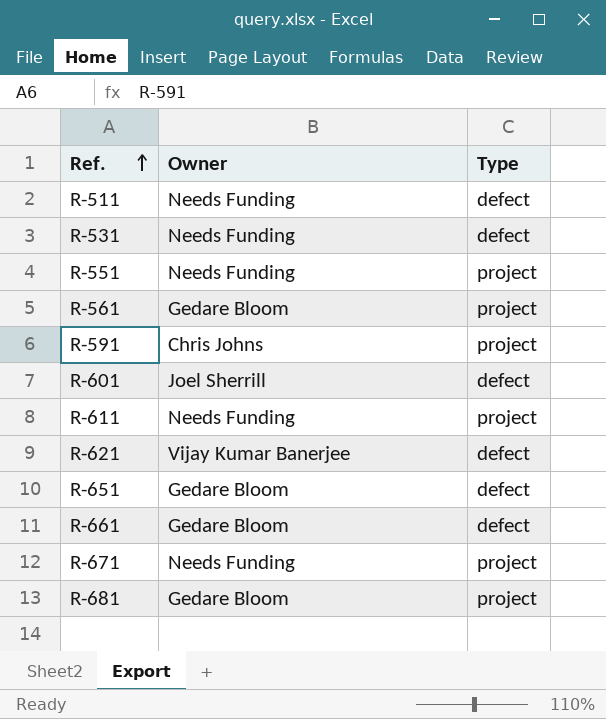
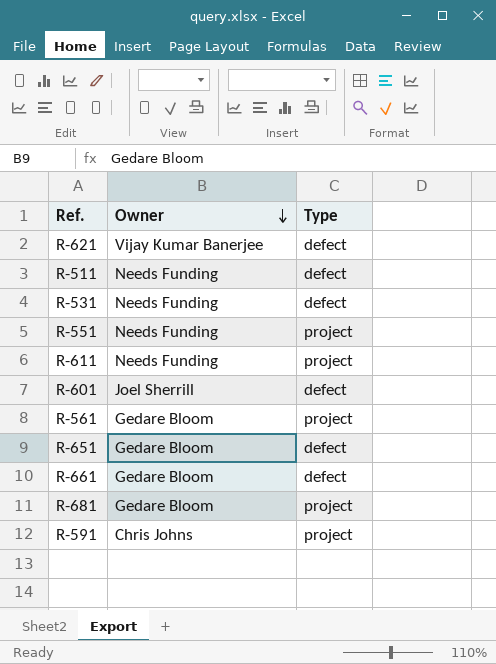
row order: Ref. ascending -> Owner descending
row R-671: Needs Funding | project -> none

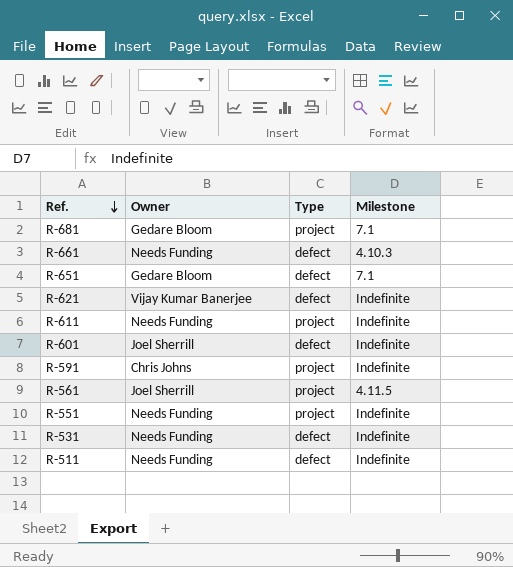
row order: Owner descending -> Ref. descending
column Milestone | position: none -> 4
R-661 | Owner: Gedare Bloom -> Needs Funding
R-561 | Owner: Gedare Bloom -> Joel Sherrill

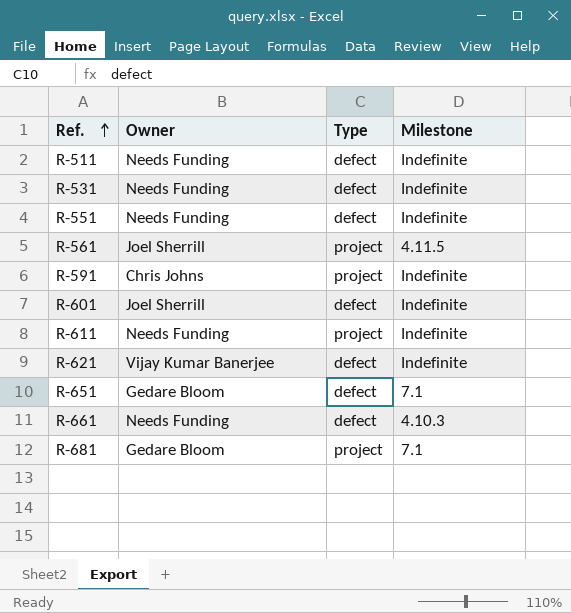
row order: Ref. descending -> Ref. ascending
R-551 | Type: project -> defect

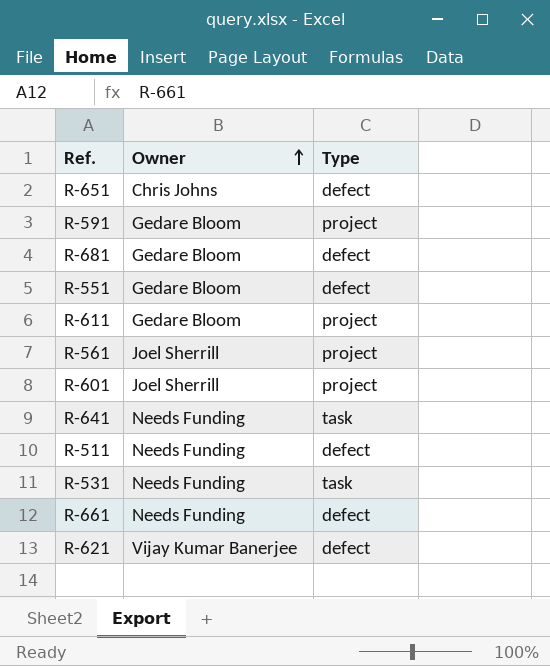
row order: Ref. ascending -> Owner ascending
column Milestone | position: 4 -> none
R-651 | Owner: Gedare Bloom -> Chris Johns
R-591 | Owner: Chris Johns -> Gedare Bloom
R-681 | Type: project -> defect
R-551 | Owner: Needs Funding -> Gedare Bloom
R-611 | Owner: Needs Funding -> Gedare Bloom
R-601 | Type: defect -> project
row R-641: none -> Needs Funding | task
R-531 | Type: defect -> task

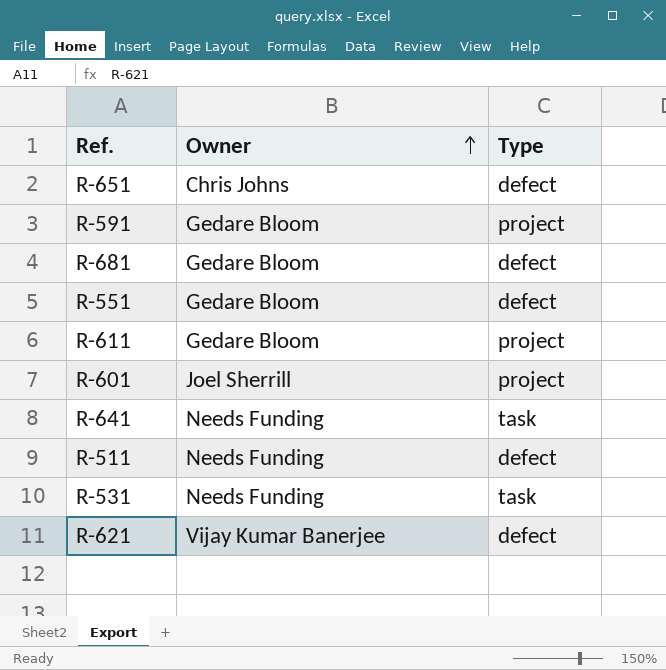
row R-561: Joel Sherrill | project -> none
row R-661: Needs Funding | defect -> none

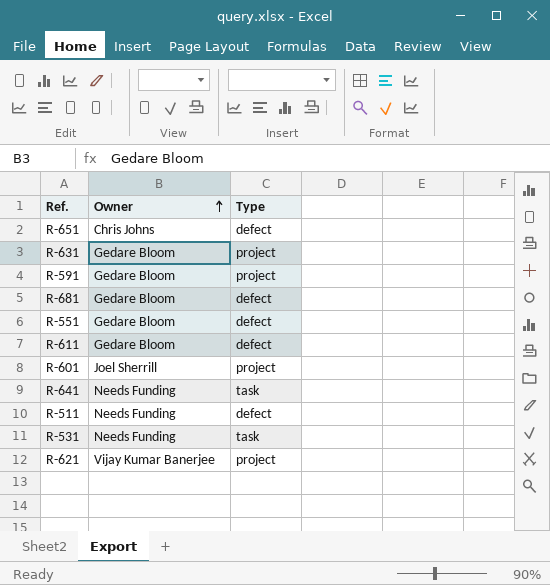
row R-631: none -> Gedare Bloom | project
R-611 | Type: project -> defect
R-621 | Type: defect -> project

